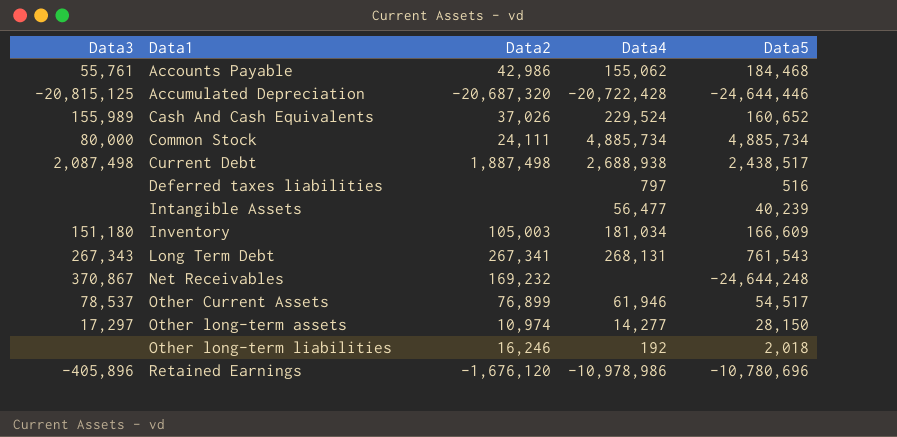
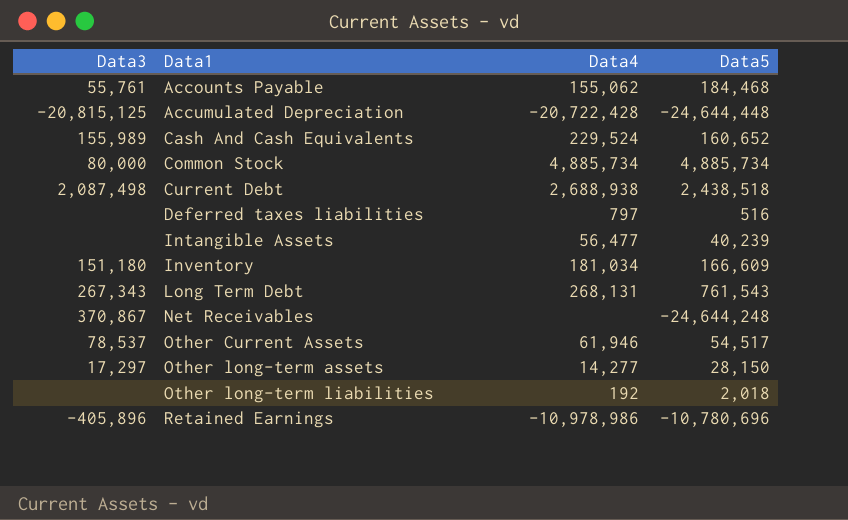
column Data2 | position: 3 -> none
Accumulated Depreciation | Data5: -24,644,446 -> -24,644,448
Current Debt | Data5: 2,438,517 -> 2,438,518

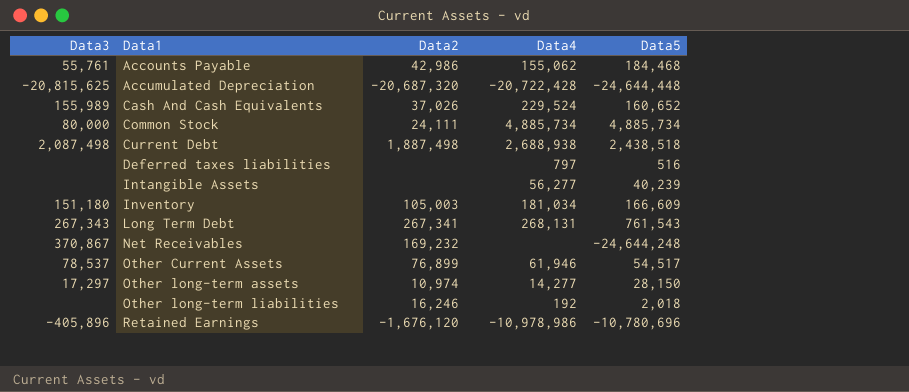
column Data2 | position: none -> 3
Accumulated Depreciation | Data3: -20,815,125 -> -20,815,625
Intangible Assets | Data4: 56,477 -> 56,277

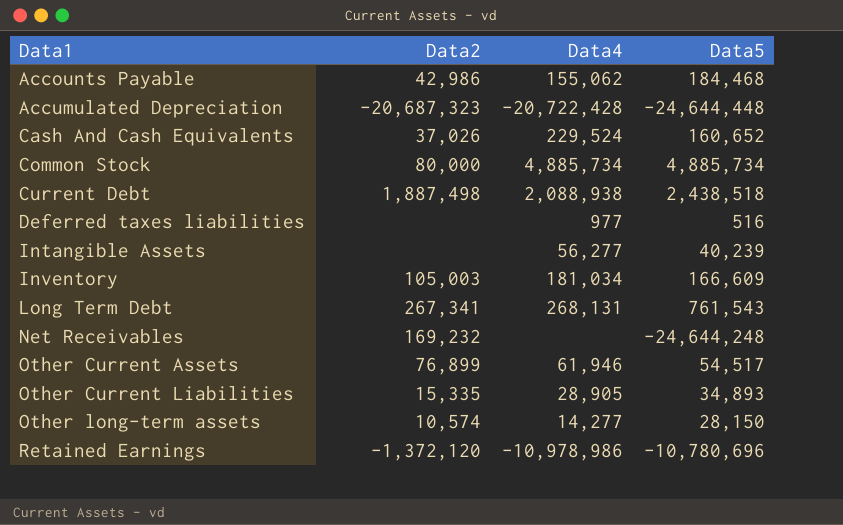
column Data3 | position: 1 -> none
row Other long-term liabilities: none | 16,246 | 192 | 2,018 -> none
Accumulated Depreciation | Data2: -20,687,320 -> -20,687,323
Common Stock | Data2: 24,111 -> 80,000
Current Debt | Data4: 2,688,938 -> 2,088,938
Deferred taxes liabilities | Data4: 797 -> 977
row Other Current Liabilities: none -> 15,335 | 28,905 | 34,893
Other long-term assets | Data2: 10,974 -> 10,574
Retained Earnings | Data2: -1,676,120 -> -1,372,120

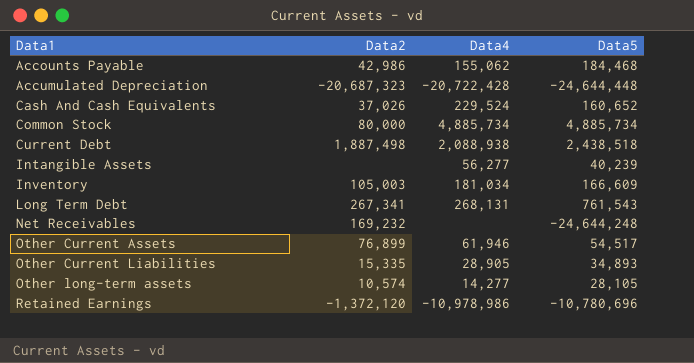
row Deferred taxes liabilities: none | 977 | 516 -> none
Other long-term assets | Data5: 28,150 -> 28,105

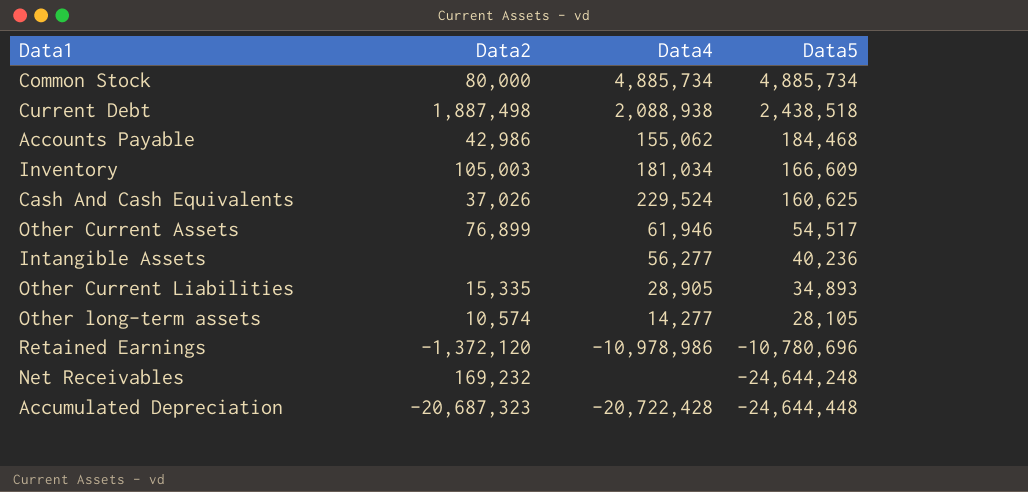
row order: Data1 ascending -> Data5 descending
row Long Term Debt: 267,341 | 268,131 | 761,543 -> none
Cash And Cash Equivalents | Data5: 160,652 -> 160,625
Intangible Assets | Data5: 40,239 -> 40,236

